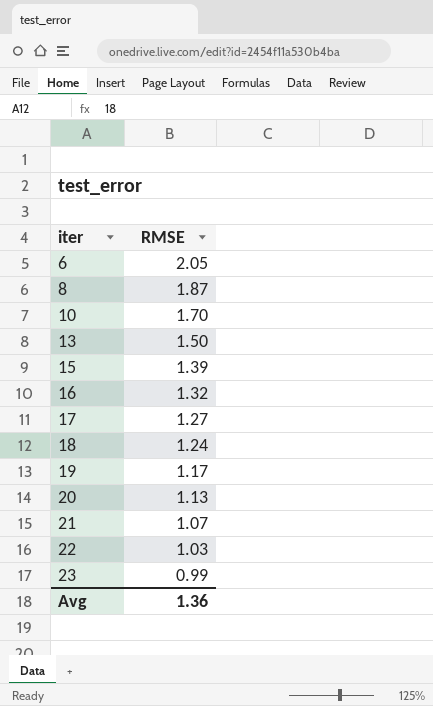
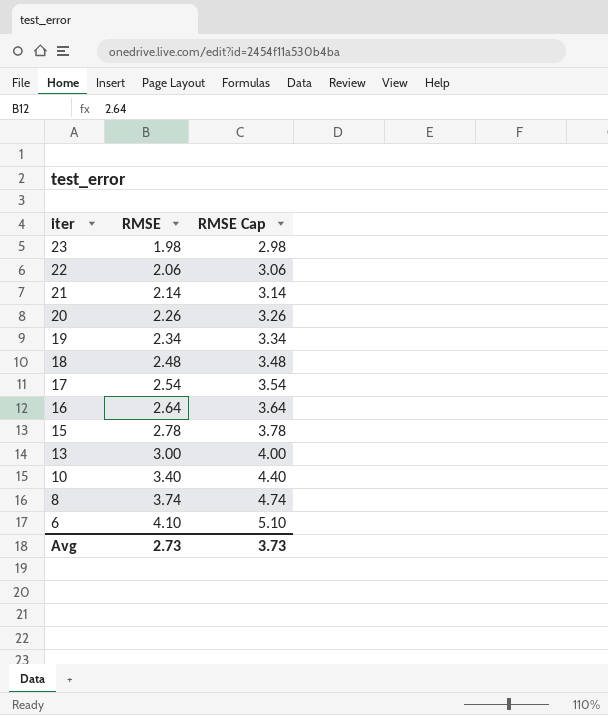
row order: iter ascending -> iter descending
column RMSE Cap | formula: none -> [RMSE] + 1
23 | RMSE: 0.99 -> 1.98
22 | RMSE: 1.03 -> 2.06
21 | RMSE: 1.07 -> 2.14
20 | RMSE: 1.13 -> 2.26
19 | RMSE: 1.17 -> 2.34
18 | RMSE: 1.24 -> 2.48
17 | RMSE: 1.27 -> 2.54
16 | RMSE: 1.32 -> 2.64
15 | RMSE: 1.39 -> 2.78
13 | RMSE: 1.50 -> 3.00
10 | RMSE: 1.70 -> 3.40
8 | RMSE: 1.87 -> 3.74
6 | RMSE: 2.05 -> 4.10
Avg | RMSE: 1.36 -> 2.73

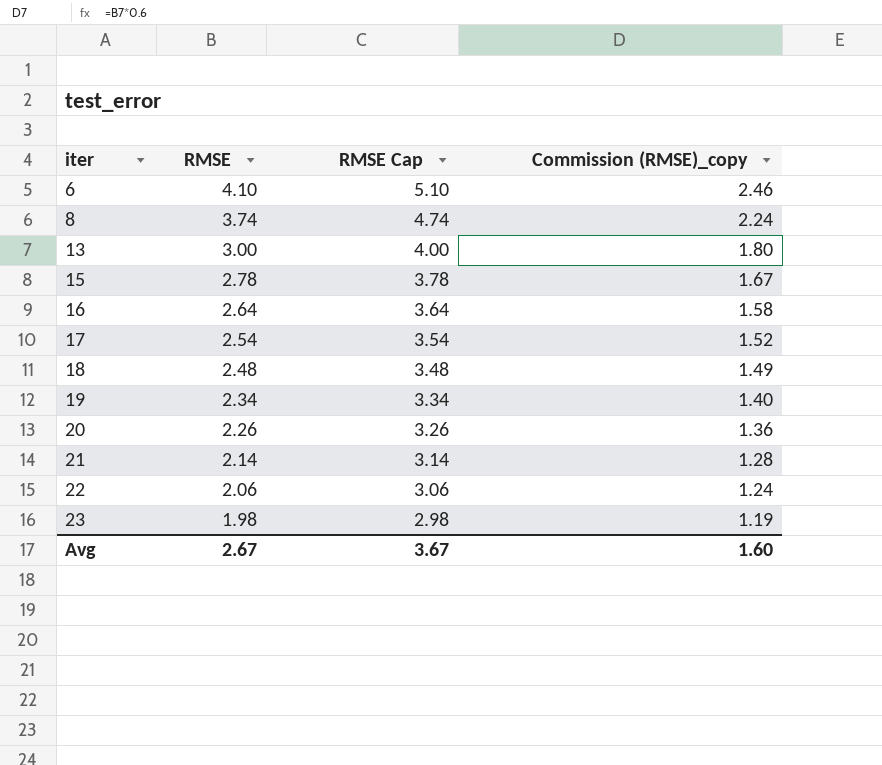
row order: iter descending -> iter ascending
column Commission (RMSE)_copy | formula: none -> [RMSE] * 0.6
row 10: 3.40 | 4.40 -> none
Avg | RMSE: 2.73 -> 2.67
Avg | RMSE Cap: 3.73 -> 3.67

